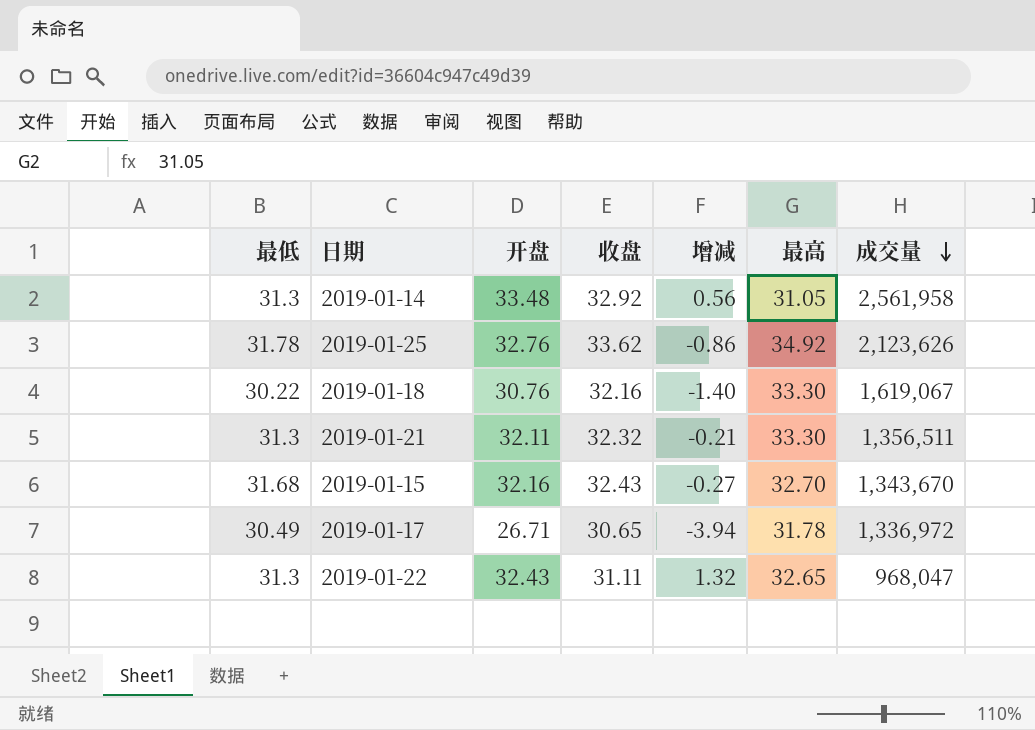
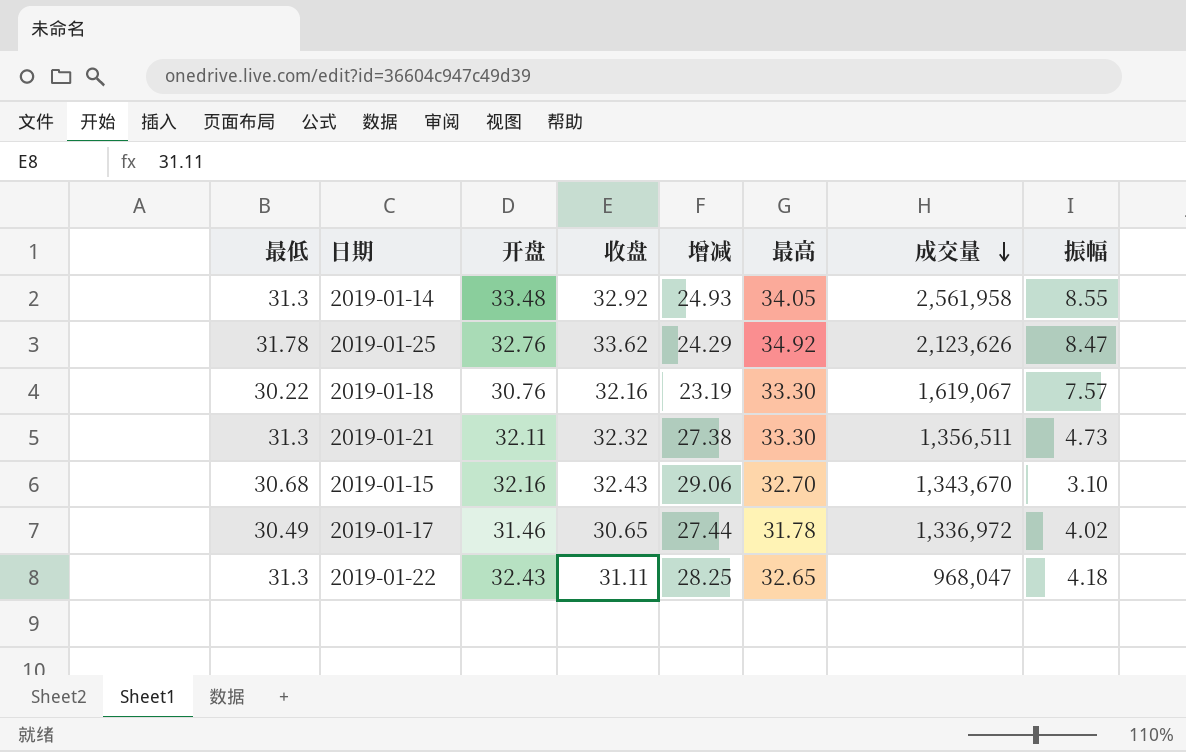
column 增减 | formula: [开盘] - [收盘] -> [开盘] - [振幅]
column 振幅 | position: none -> 8
2019-01-14 | 最高: 31.05 -> 34.05
2019-01-15 | 最低: 31.68 -> 30.68
2019-01-17 | 开盘: 26.71 -> 31.46

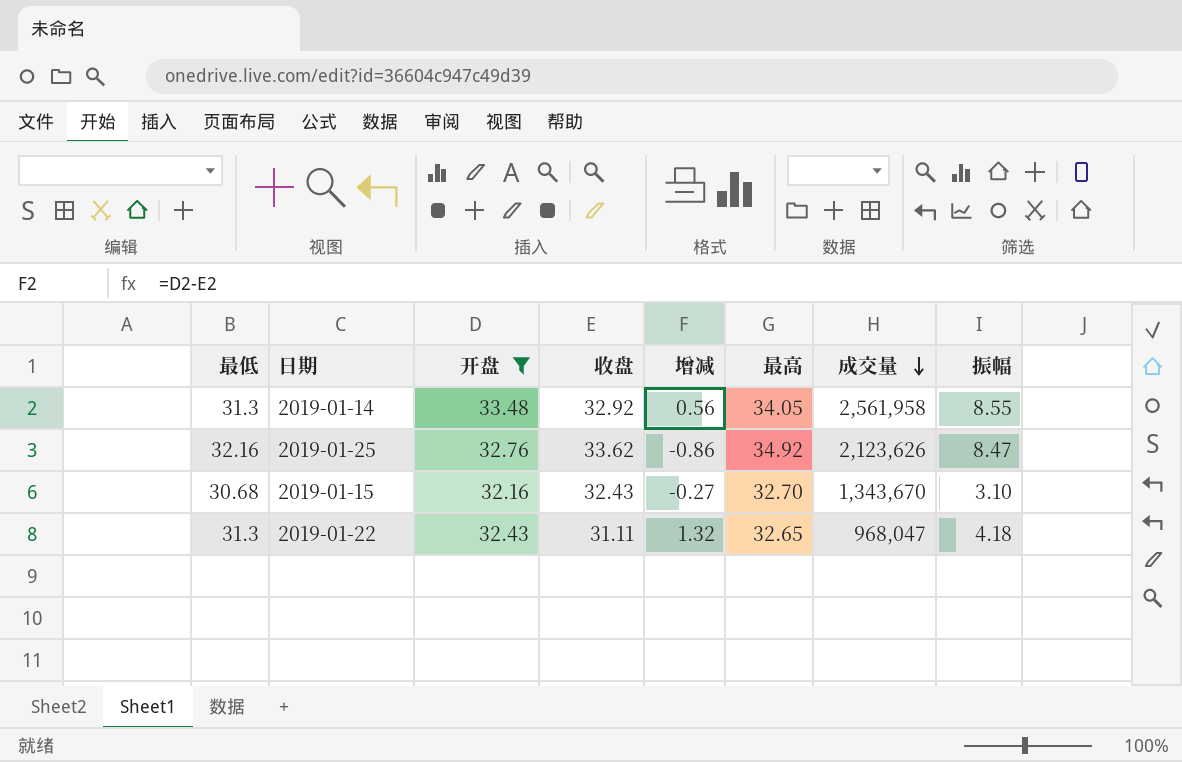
filter: none -> 开盘 >= 32.16
column 增减 | formula: [开盘] - [振幅] -> [开盘] - [收盘]
2019-01-25 | 最低: 31.78 -> 32.16

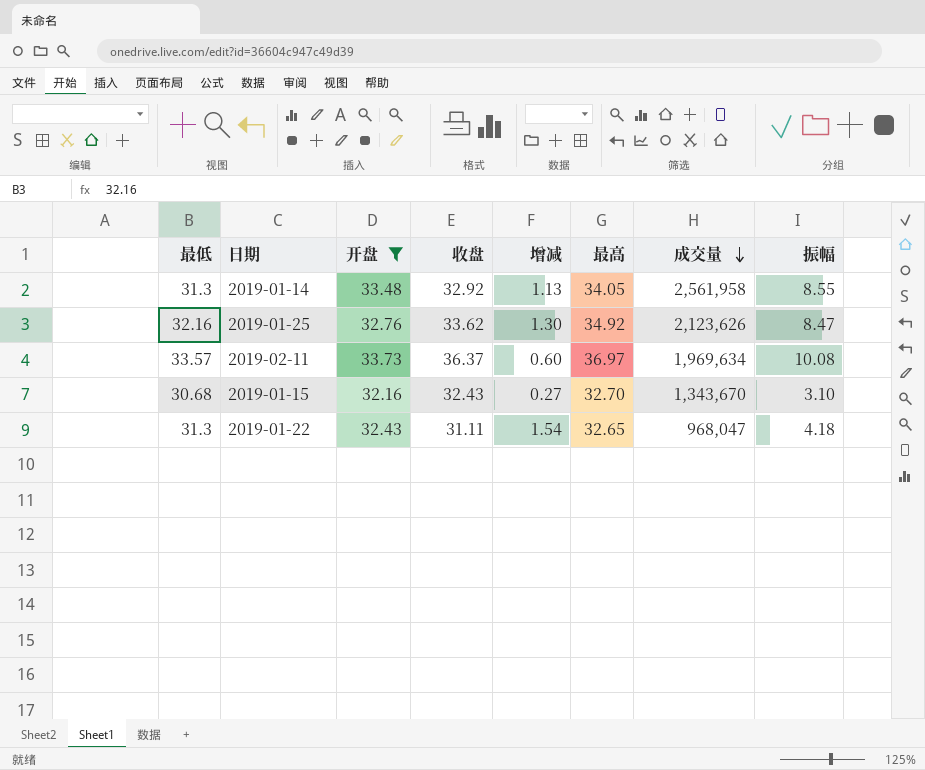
column 增减 | formula: [开盘] - [收盘] -> [最高] - [收盘]
row 2019-02-11: none -> 33.57 | 33.73 | 36.37 | 0.60 | 36.97 | 1,969,634 | 10.08

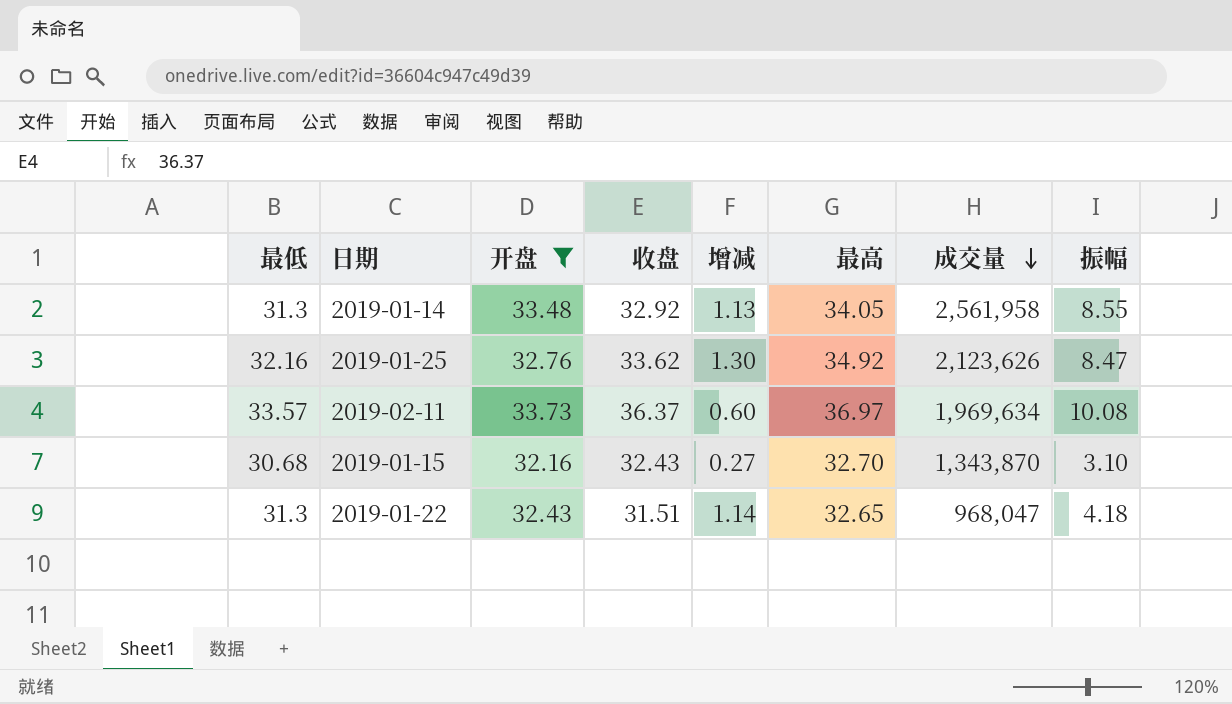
2019-01-15 | 成交量: 1,343,670 -> 1,343,870
2019-01-22 | 收盘: 31.11 -> 31.51
2019-01-22 | 增减: 1.54 -> 1.14

